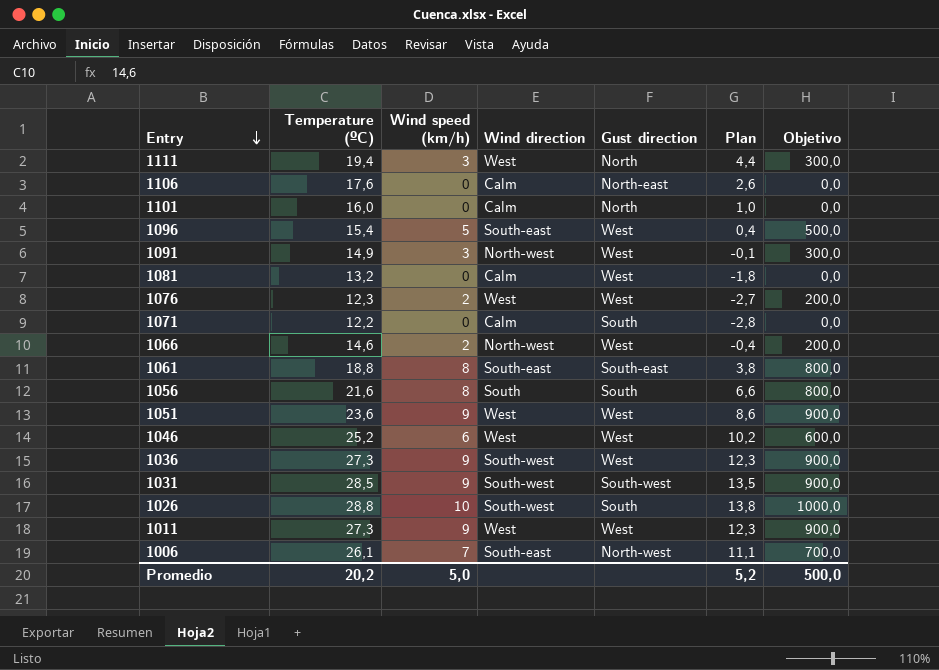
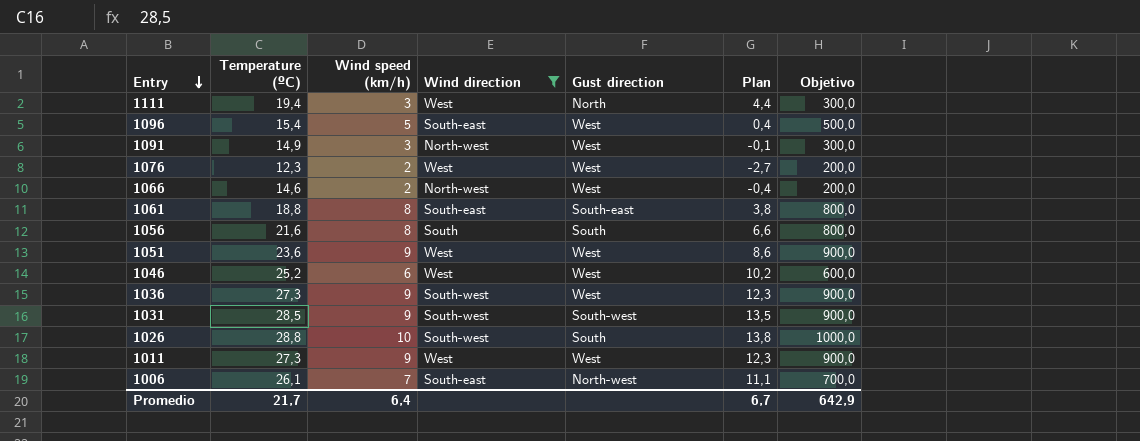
filter: none -> Wind direction != Calm
Promedio | Temperature (ºC): 20,2 -> 21,7
Promedio | Wind speed (km/h): 5,0 -> 6,4
Promedio | Plan: 5,2 -> 6,7
Promedio | Objetivo: 500,0 -> 642,9

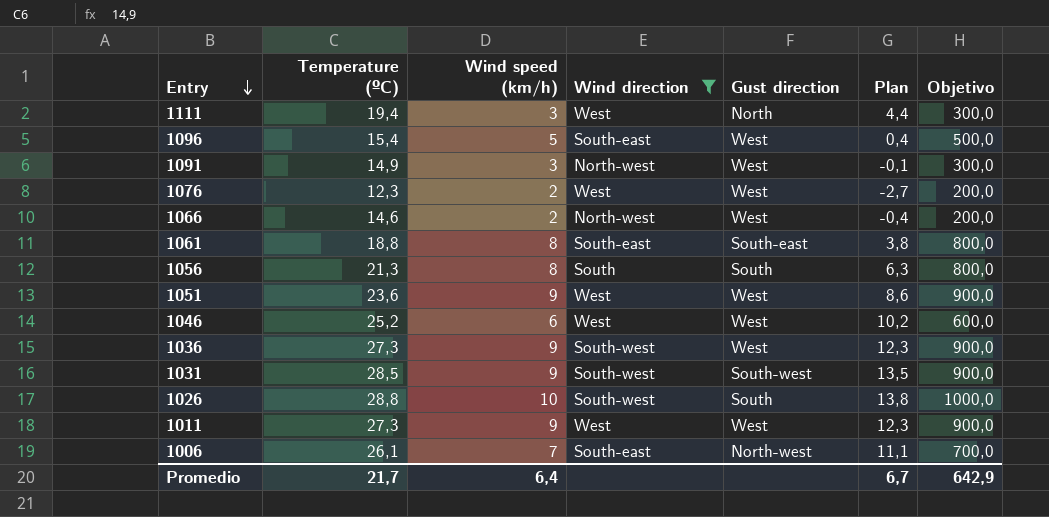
1056 | Temperature (ºC): 21,6 -> 21,3
1056 | Plan: 6,6 -> 6,3

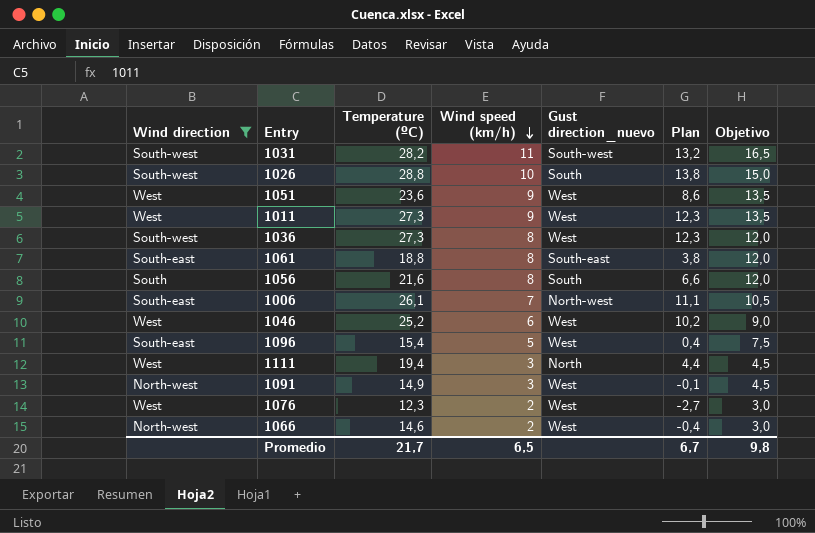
row order: Entry descending -> Wind speed (km/h) descending
column Wind direction | position: 4 -> 1
column name: Gust direction -> Gust direction_nuevo
column Objetivo | formula: [Wind speed (km/h)] * 100 -> [Wind speed (km/h)] * 1,5
1031 | Temperature (ºC): 28,5 -> 28,2
1031 | Wind speed (km/h): 9 -> 11
1031 | Plan: 13,5 -> 13,2
1036 | Wind speed (km/h): 9 -> 8
1056 | Temperature (ºC): 21,3 -> 21,6
1056 | Plan: 6,3 -> 6,6
Promedio | Wind speed (km/h): 6,4 -> 6,5
Promedio | Objetivo: 642,9 -> 9,8

